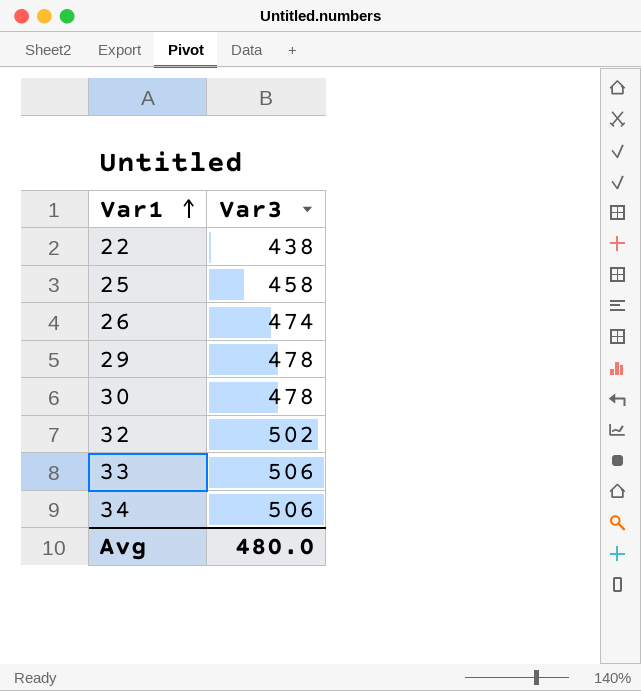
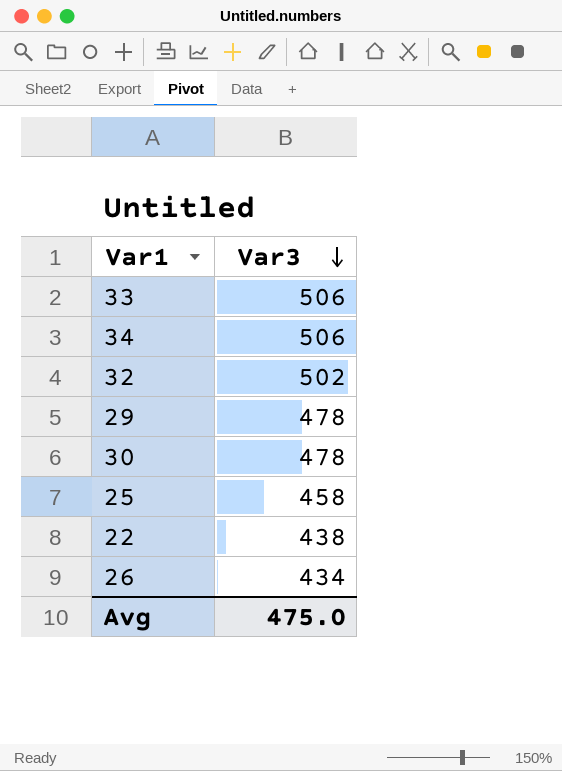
row order: Var1 ascending -> Var3 descending
26 | Var3: 474 -> 434
Avg | Var3: 480.0 -> 475.0

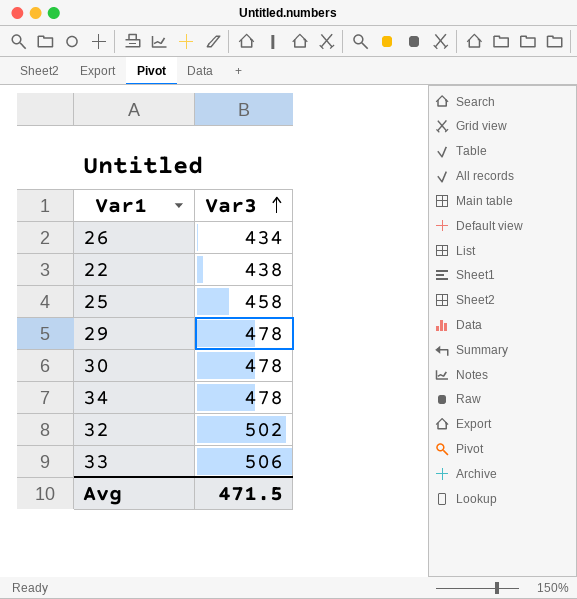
row order: Var3 descending -> Var3 ascending
34 | Var3: 506 -> 478
Avg | Var3: 475.0 -> 471.5

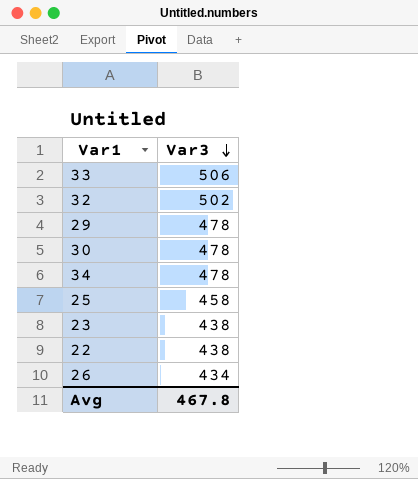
row order: Var3 ascending -> Var3 descending
row 23: none -> 438
Avg | Var3: 471.5 -> 467.8

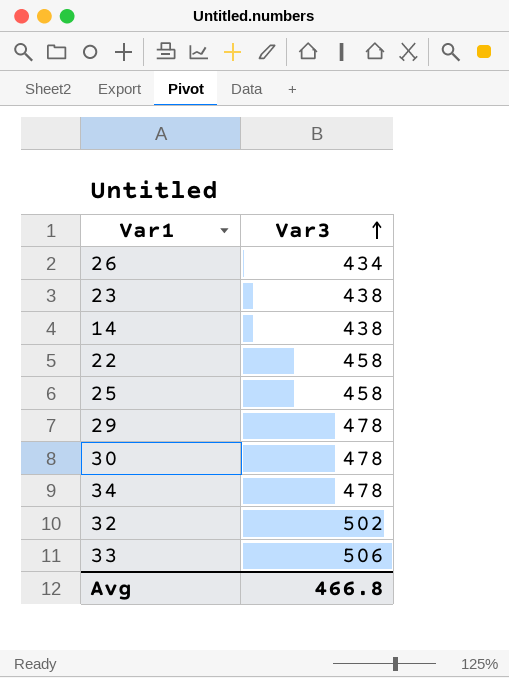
row order: Var3 descending -> Var3 ascending
row 14: none -> 438
22 | Var3: 438 -> 458
Avg | Var3: 467.8 -> 466.8

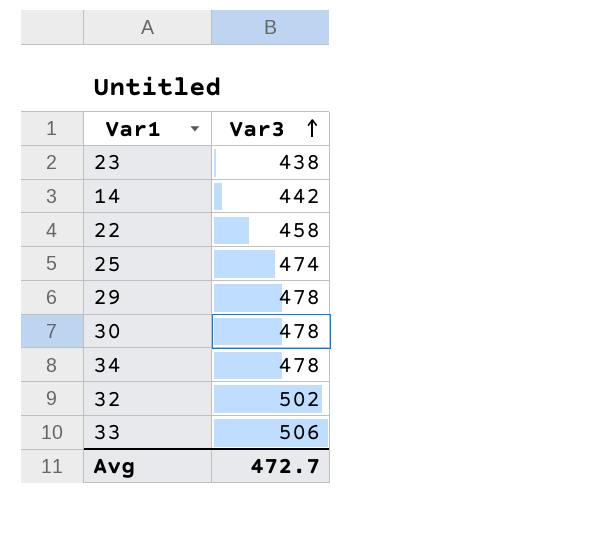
row 26: 434 -> none
14 | Var3: 438 -> 442
25 | Var3: 458 -> 474
Avg | Var3: 466.8 -> 472.7

